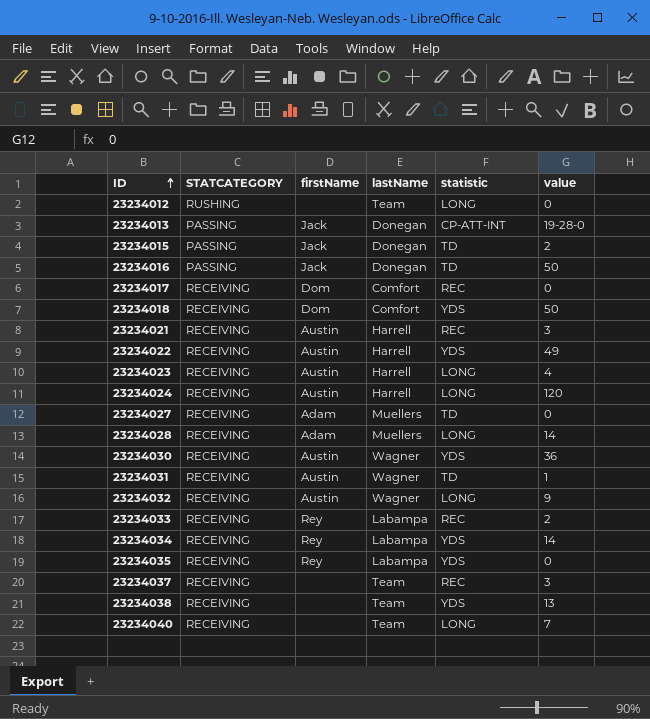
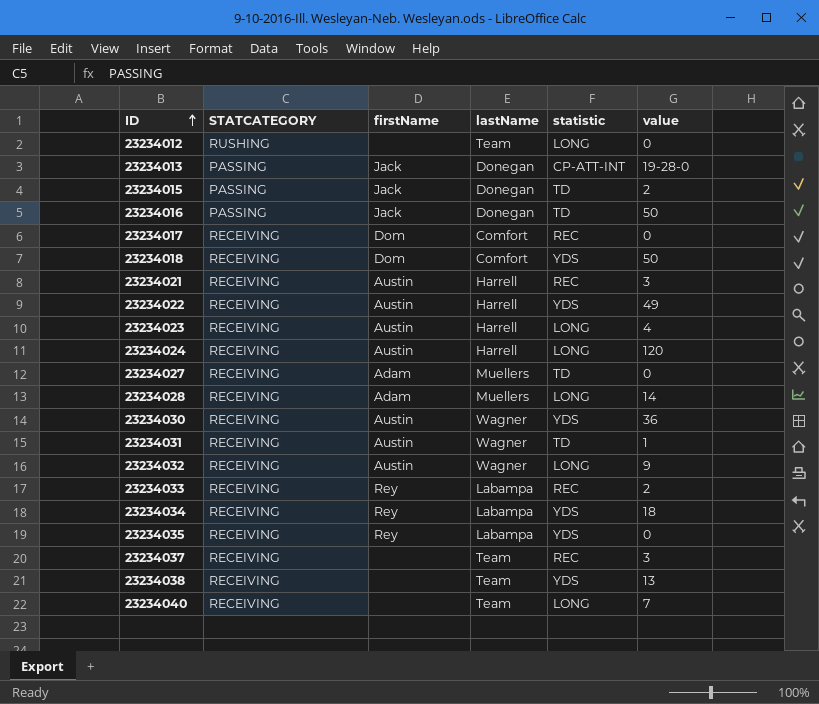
23234034 | value: 14 -> 18

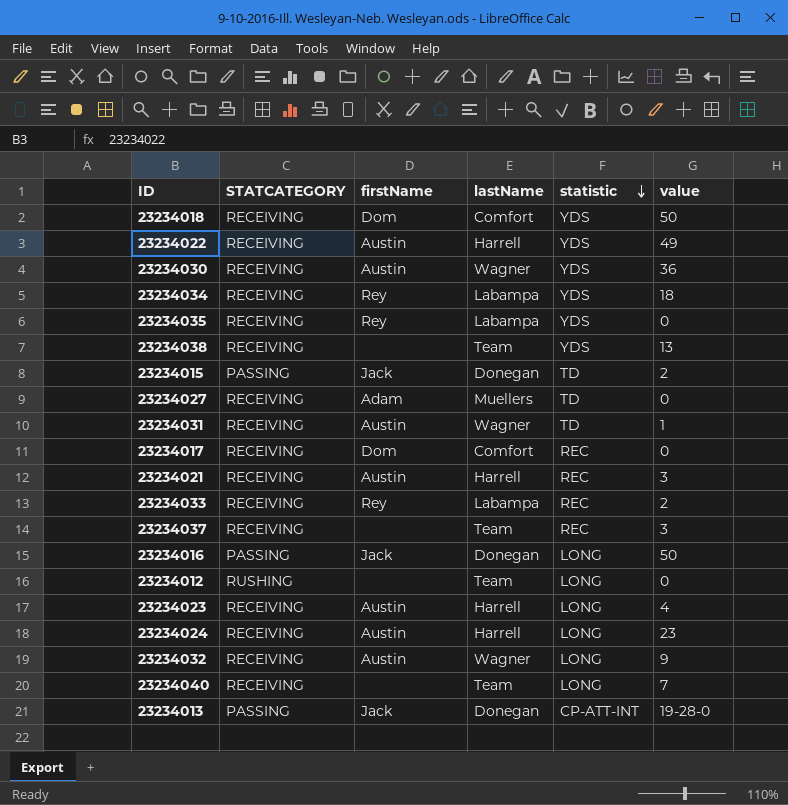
row order: ID ascending -> statistic descending
row 23234028: RECEIVING | Adam | Muellers | LONG | 14 -> none
23234016 | statistic: TD -> LONG
23234024 | value: 120 -> 23

